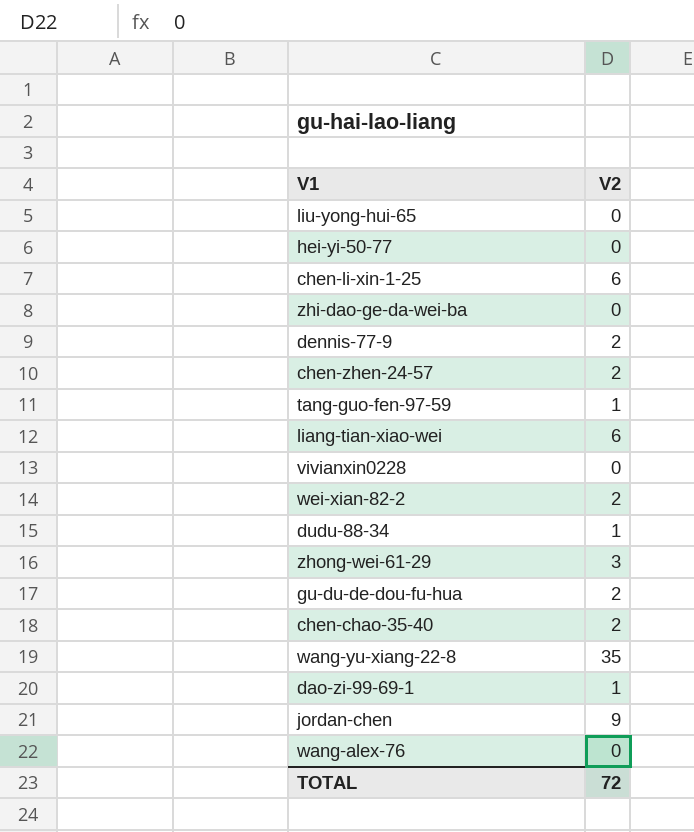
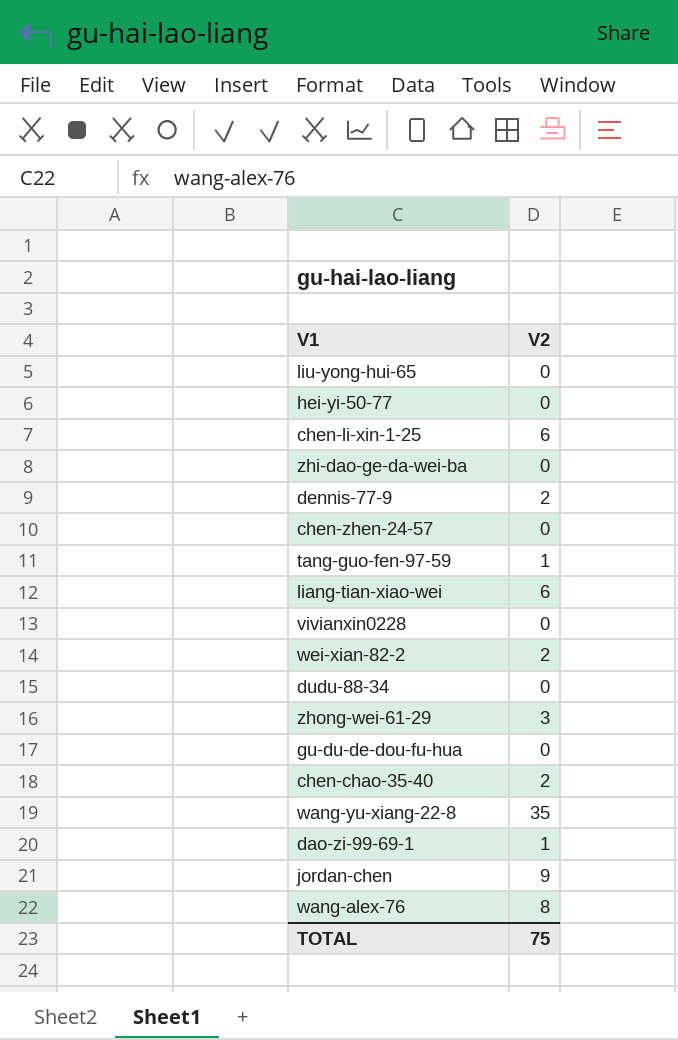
chen-zhen-24-57 | V2: 2 -> 0
dudu-88-34 | V2: 1 -> 0
gu-du-de-dou-fu-hua | V2: 2 -> 0
wang-alex-76 | V2: 0 -> 8
TOTAL | V2: 72 -> 75

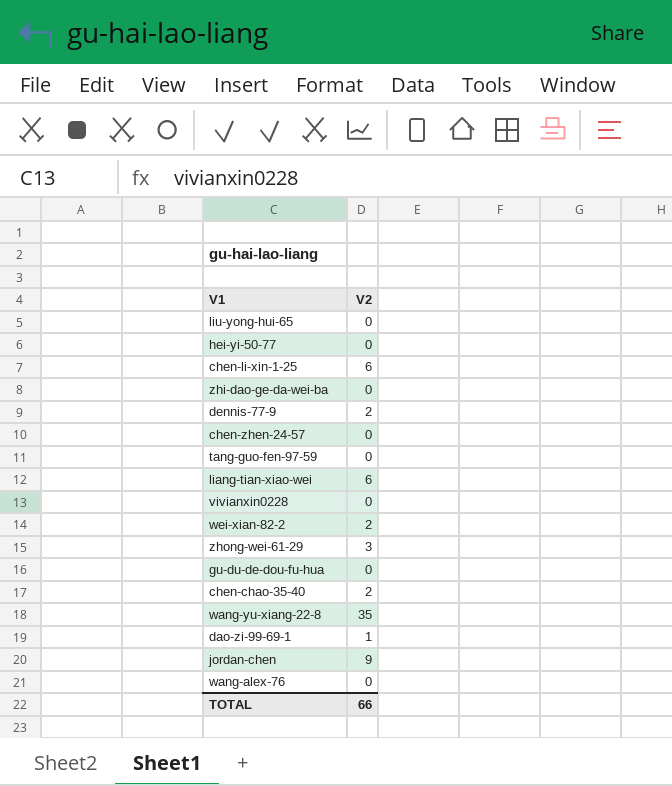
row dudu-88-34: 0 -> none
tang-guo-fen-97-59 | V2: 1 -> 0
wang-alex-76 | V2: 8 -> 0
TOTAL | V2: 75 -> 66

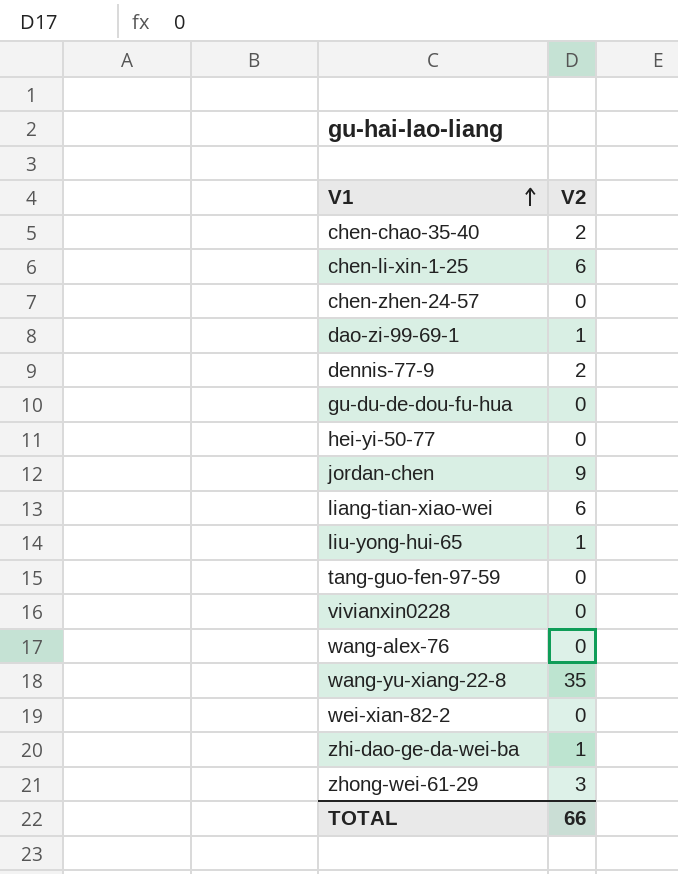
row order: none -> V1 ascending
liu-yong-hui-65 | V2: 0 -> 1
wei-xian-82-2 | V2: 2 -> 0
zhi-dao-ge-da-wei-ba | V2: 0 -> 1

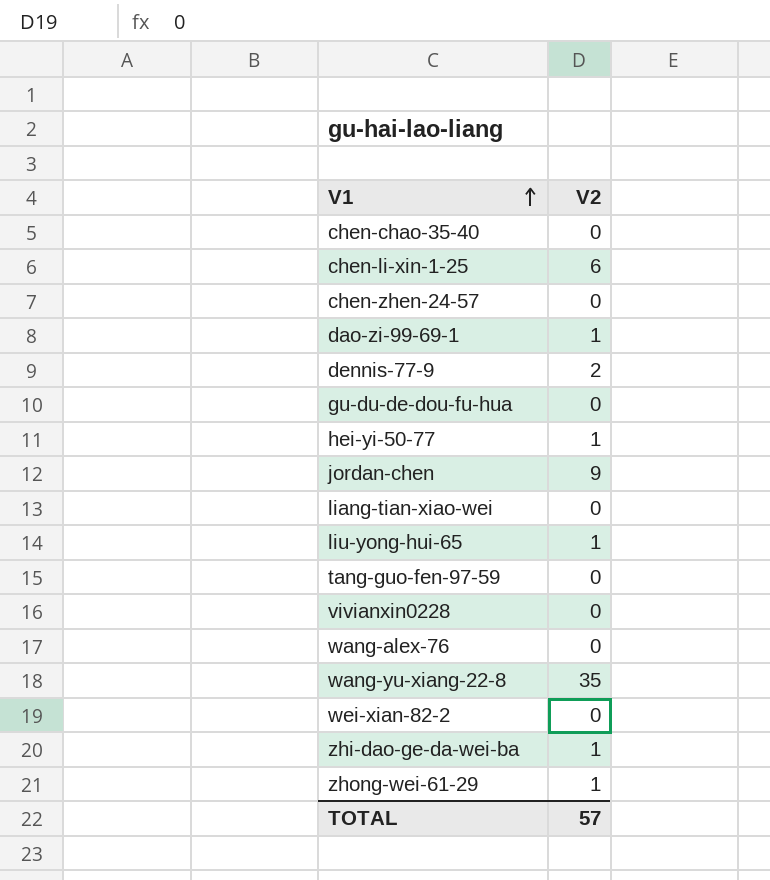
chen-chao-35-40 | V2: 2 -> 0
hei-yi-50-77 | V2: 0 -> 1
liang-tian-xiao-wei | V2: 6 -> 0
zhong-wei-61-29 | V2: 3 -> 1
TOTAL | V2: 66 -> 57

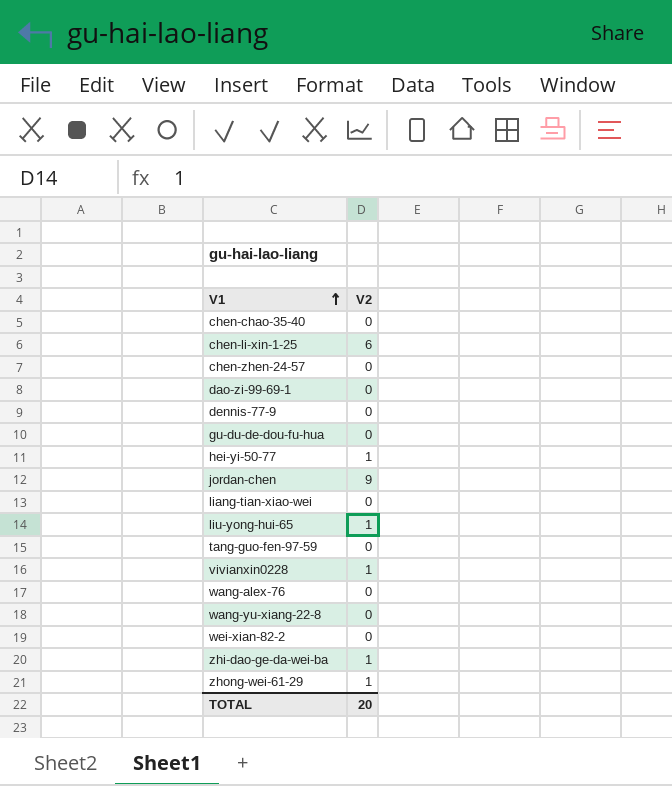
dao-zi-99-69-1 | V2: 1 -> 0
dennis-77-9 | V2: 2 -> 0
vivianxin0228 | V2: 0 -> 1
wang-yu-xiang-22-8 | V2: 35 -> 0
TOTAL | V2: 57 -> 20

